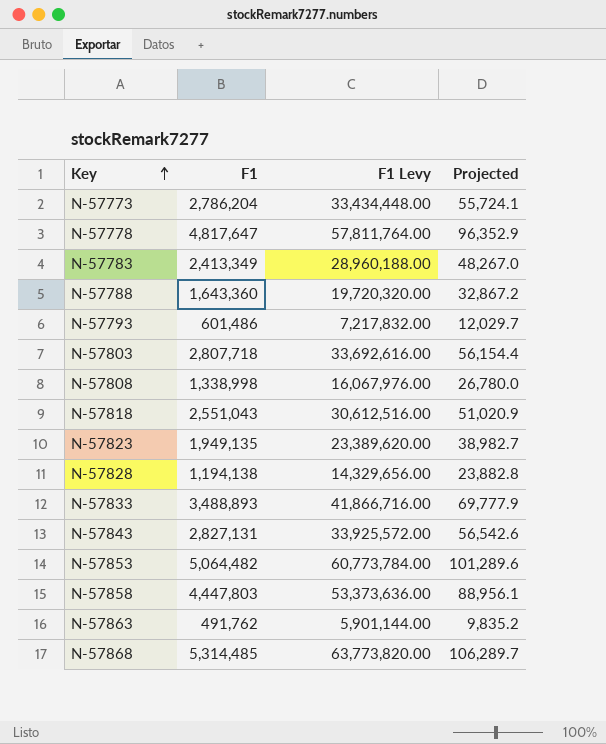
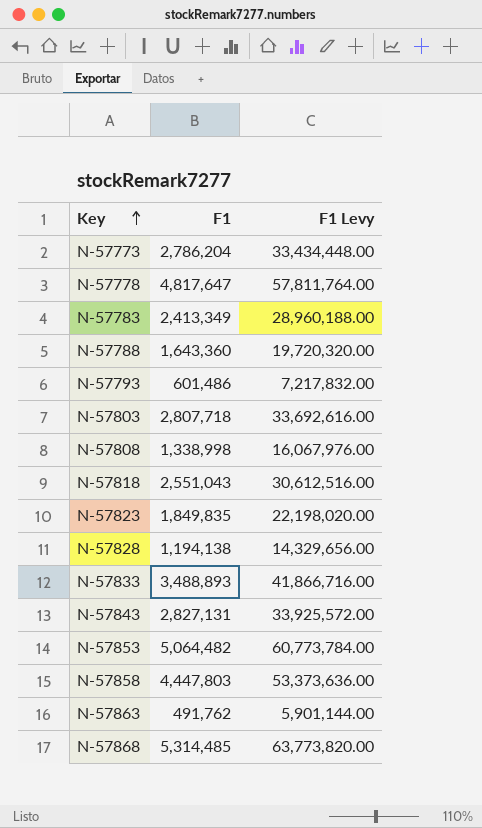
column Projected | formula: [F1] * 0.02 -> none
N-57823 | F1: 1,949,135 -> 1,849,835
N-57823 | F1 Levy: 23,389,620.00 -> 22,198,020.00

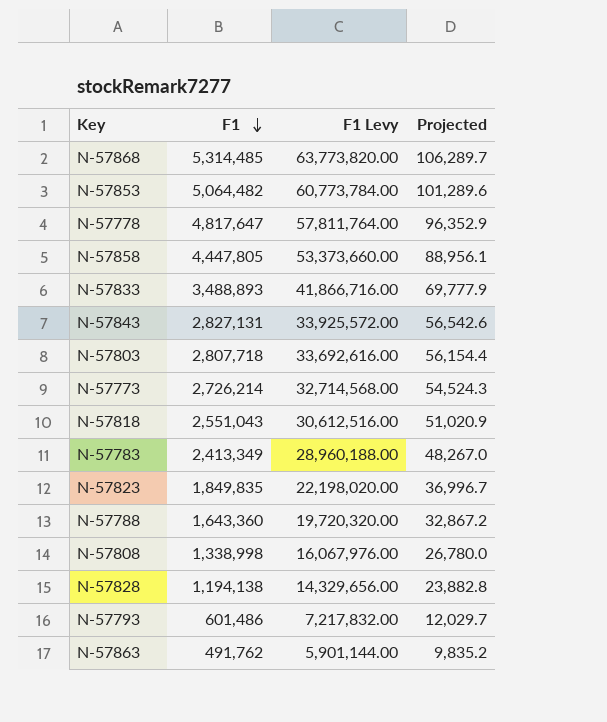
row order: Key ascending -> F1 descending
column Projected | formula: none -> [F1] * 0.02
N-57858 | F1: 4,447,803 -> 4,447,805
N-57858 | F1 Levy: 53,373,636.00 -> 53,373,660.00
N-57773 | F1: 2,786,204 -> 2,726,214
N-57773 | F1 Levy: 33,434,448.00 -> 32,714,568.00

